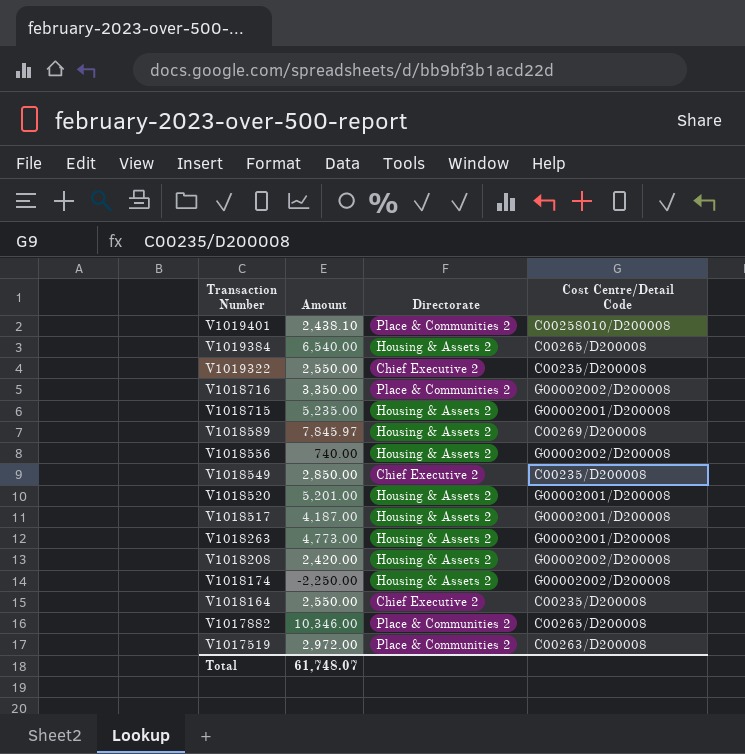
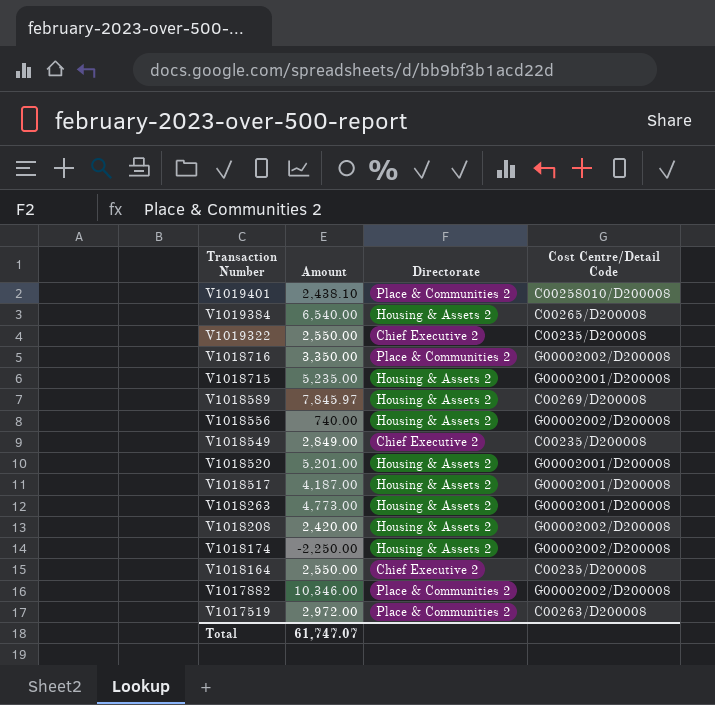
V1018549 | Amount: 2,850.00 -> 2,849.00
V1017882 | Cost Centre/Detail Code: C00265/D200008 -> G00002002/D200008
Total | Amount: 61,748.07 -> 61,747.07

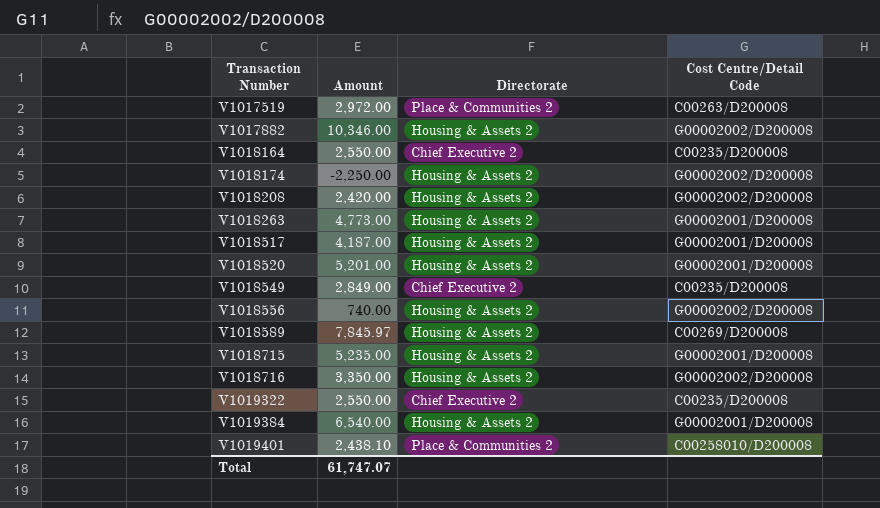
row order: Transaction Number descending -> Transaction Number ascending
V1017882 | Directorate: Place & Communities 2 -> Housing & Assets 2
V1018716 | Directorate: Place & Communities 2 -> Housing & Assets 2
V1019384 | Cost Centre/Detail Code: C00265/D200008 -> G00002001/D200008

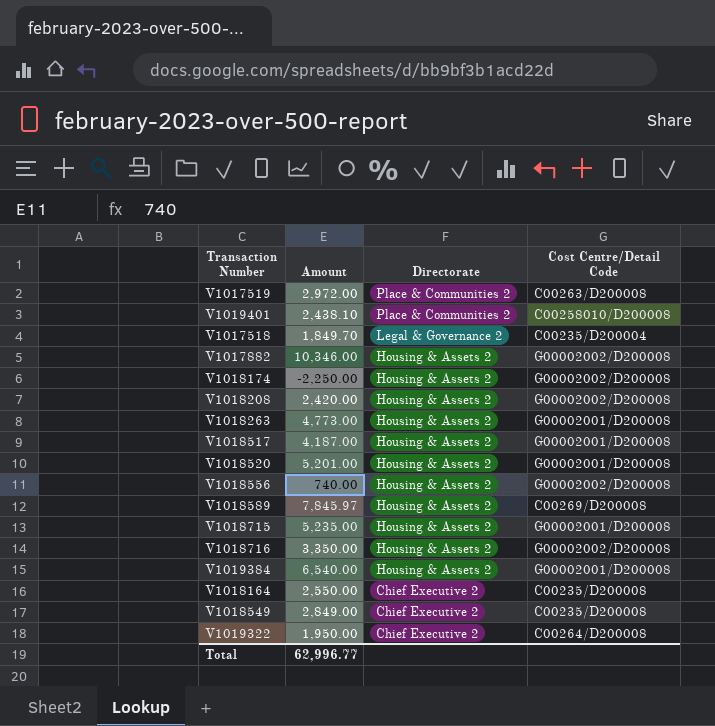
row order: Transaction Number ascending -> Directorate descending
row V1017518: none -> 1,849.70 | Legal & Governance 2 | C00235/D200004
V1019322 | Amount: 2,550.00 -> 1,950.00
V1019322 | Cost Centre/Detail Code: C00235/D200008 -> C00264/D200008
Total | Amount: 61,747.07 -> 62,996.77

